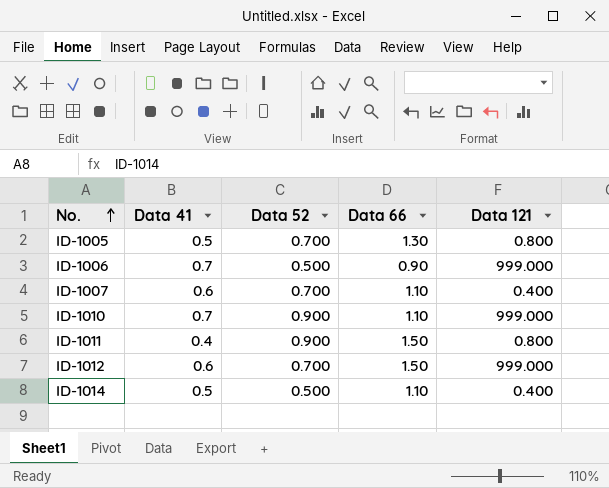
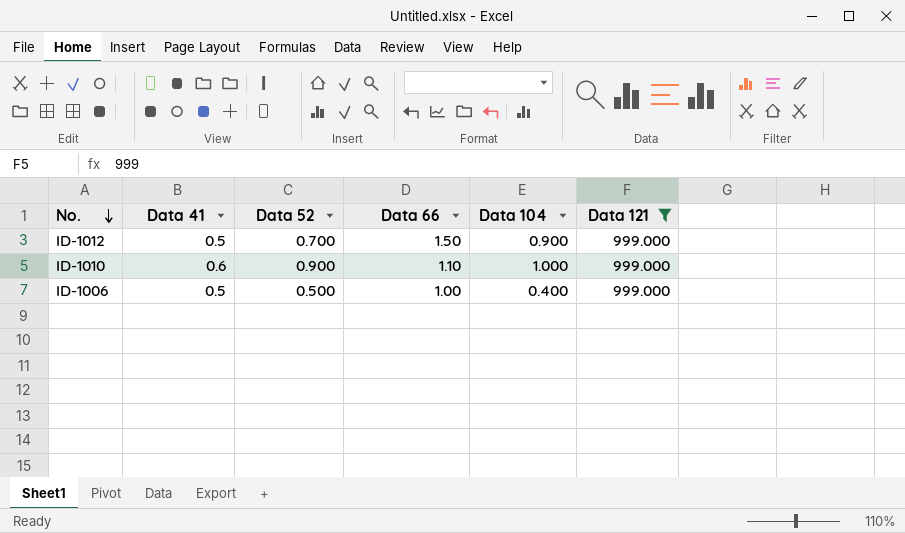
filter: none -> Data 121 = 999.000
row order: No. ascending -> No. descending
column Data 104 | position: none -> 5
ID-1012 | Data 41: 0.6 -> 0.5
ID-1010 | Data 41: 0.7 -> 0.6
ID-1006 | Data 41: 0.7 -> 0.5
ID-1006 | Data 66: 0.90 -> 1.00

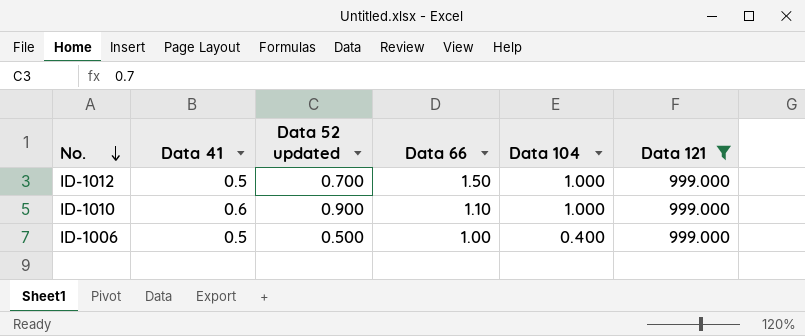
column name: Data 52 -> Data 52 updated
ID-1012 | Data 104: 0.900 -> 1.000

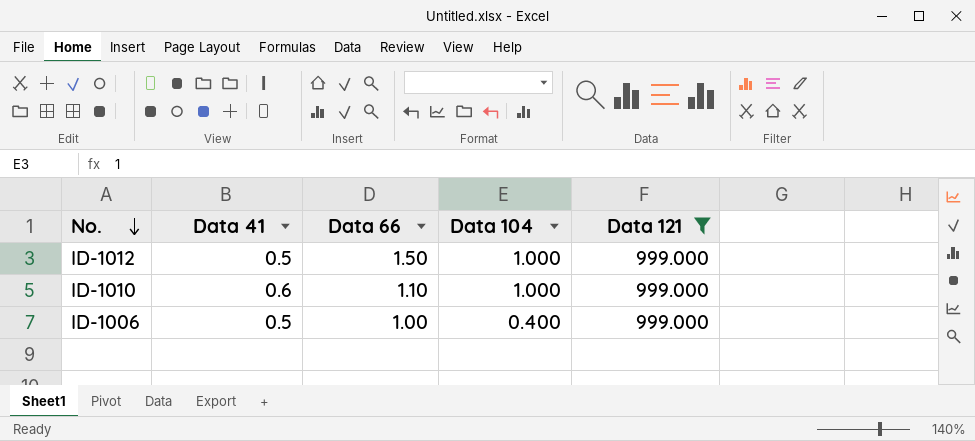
column Data 52 updated | position: 3 -> none

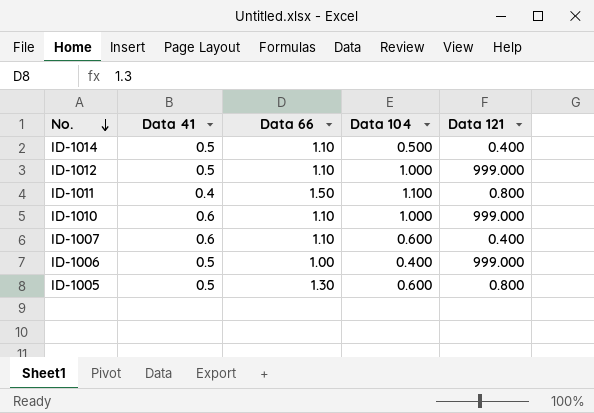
filter: Data 121 = 999.000 -> none
ID-1012 | Data 66: 1.50 -> 1.10

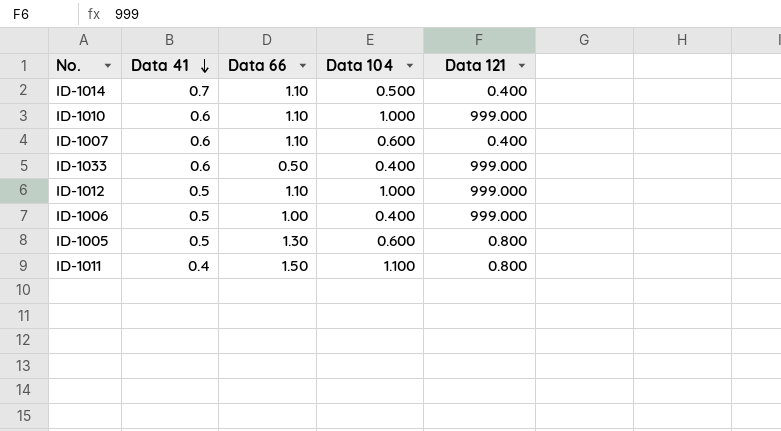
row order: No. descending -> Data 41 descending
ID-1014 | Data 41: 0.5 -> 0.7
row ID-1033: none -> 0.6 | 0.50 | 0.400 | 999.000

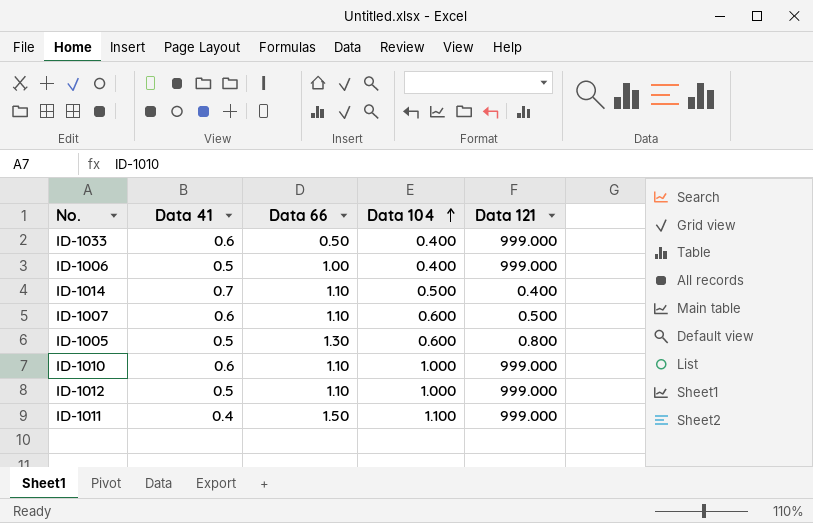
row order: Data 41 descending -> Data 104 ascending
ID-1007 | Data 121: 0.400 -> 0.500
ID-1011 | Data 121: 0.800 -> 999.000

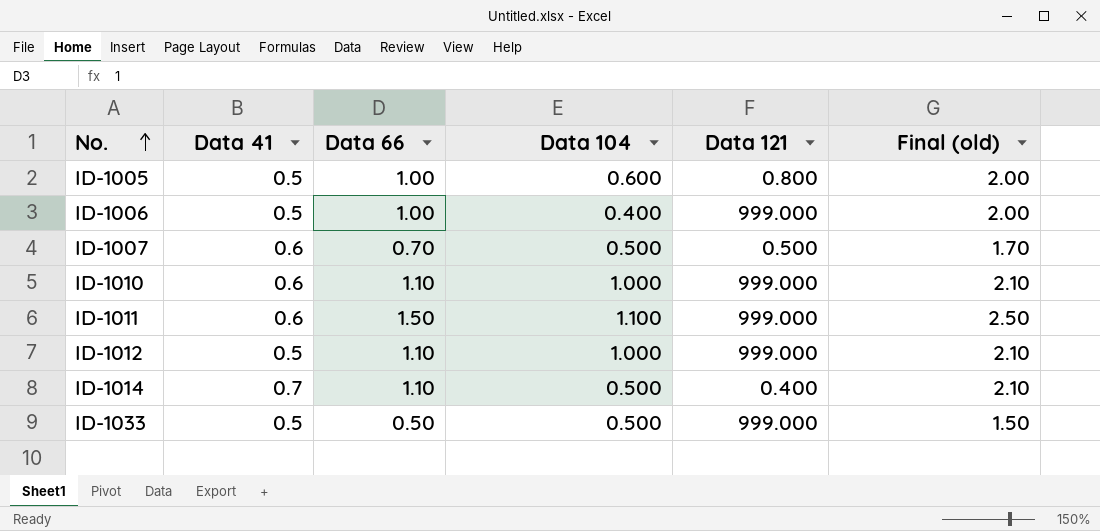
row order: Data 104 ascending -> No. ascending
column Final (old) | formula: none -> [Data 66] + 1
ID-1005 | Data 66: 1.30 -> 1.00
ID-1007 | Data 66: 1.10 -> 0.70
ID-1007 | Data 104: 0.600 -> 0.500
ID-1011 | Data 41: 0.4 -> 0.6
ID-1033 | Data 41: 0.6 -> 0.5
ID-1033 | Data 104: 0.400 -> 0.500

